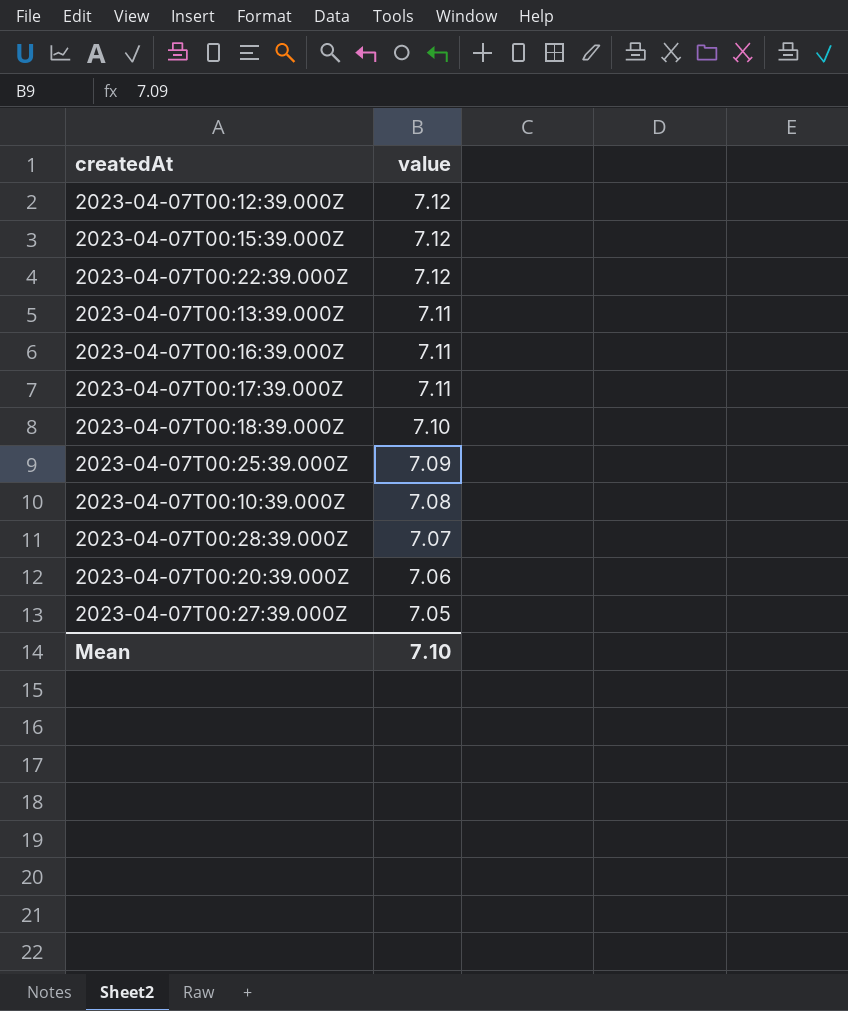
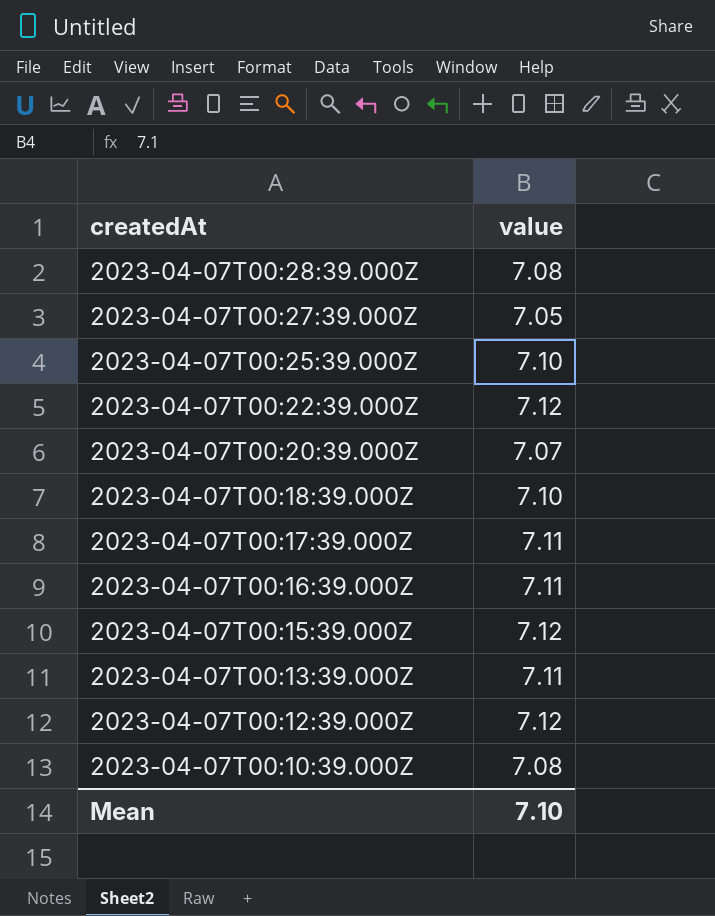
row order: value descending -> createdAt descending
2023-04-07T00:28:39.000Z | value: 7.07 -> 7.08
2023-04-07T00:25:39.000Z | value: 7.09 -> 7.10
2023-04-07T00:20:39.000Z | value: 7.06 -> 7.07

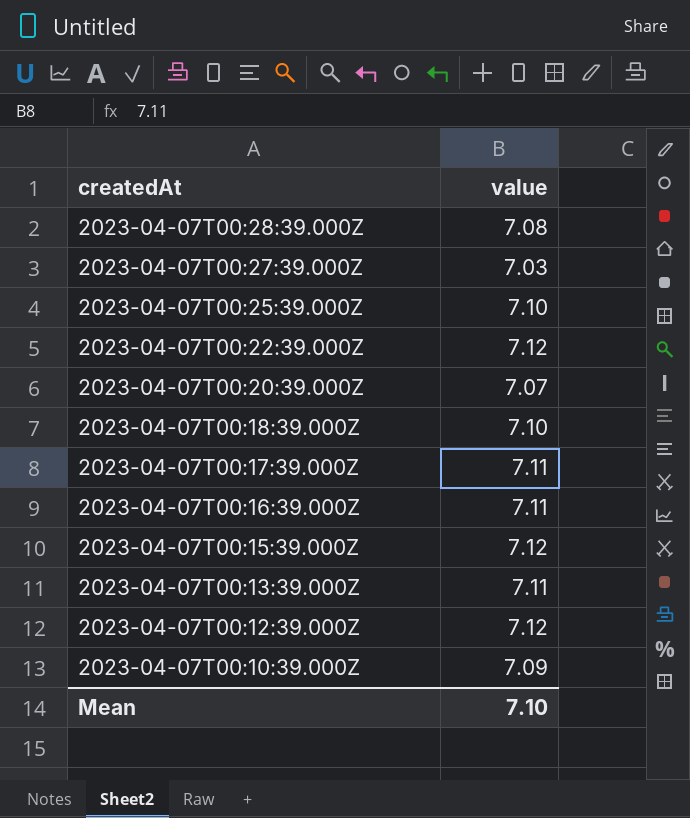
2023-04-07T00:27:39.000Z | value: 7.05 -> 7.03
2023-04-07T00:10:39.000Z | value: 7.08 -> 7.09

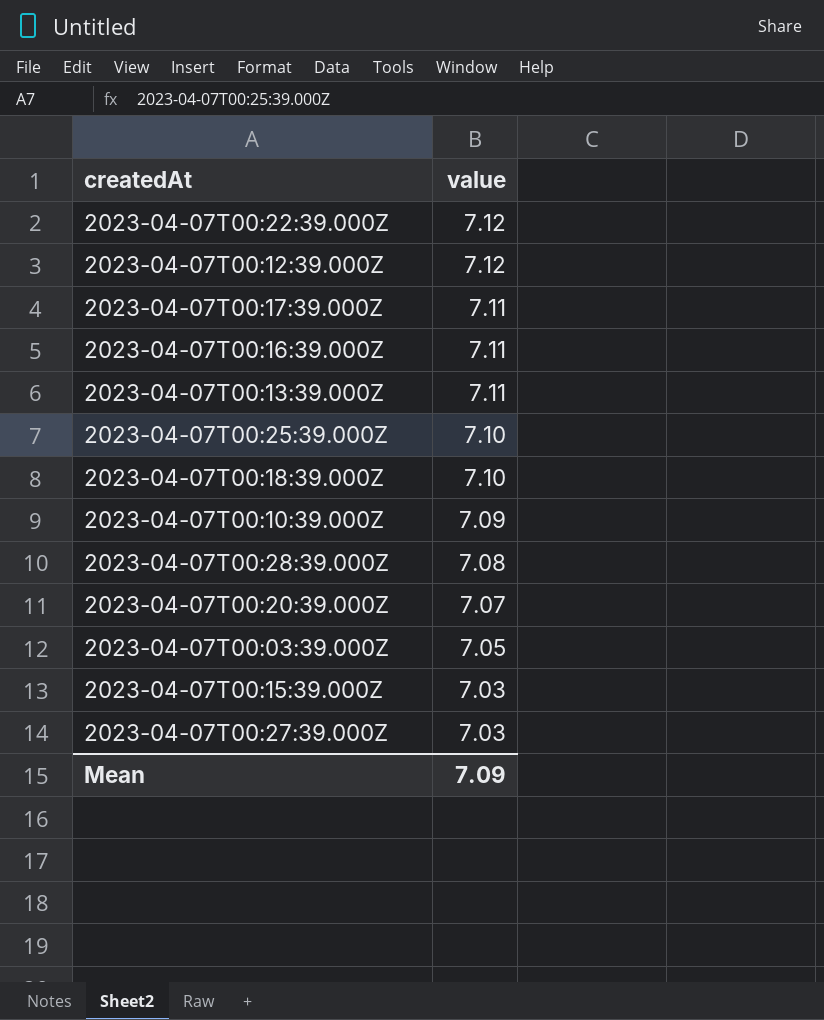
row order: createdAt descending -> value descending
row 2023-04-07T00:03:39.000Z: none -> 7.05
2023-04-07T00:15:39.000Z | value: 7.12 -> 7.03
Mean | value: 7.10 -> 7.09

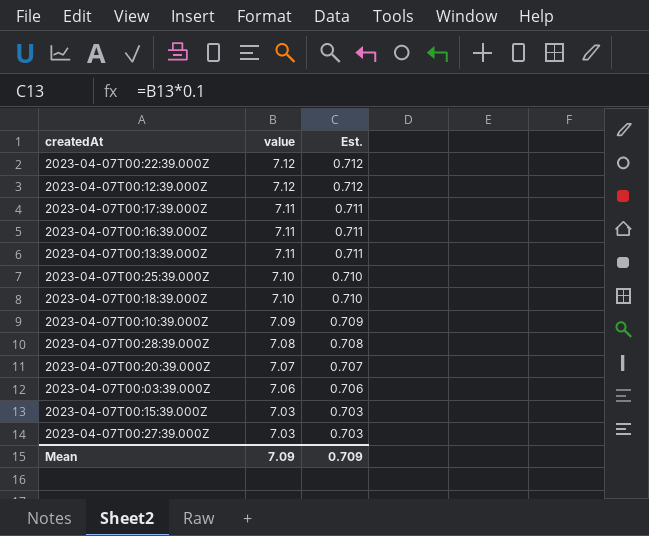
column Est. | formula: none -> [value] * 0.1
2023-04-07T00:03:39.000Z | value: 7.05 -> 7.06

